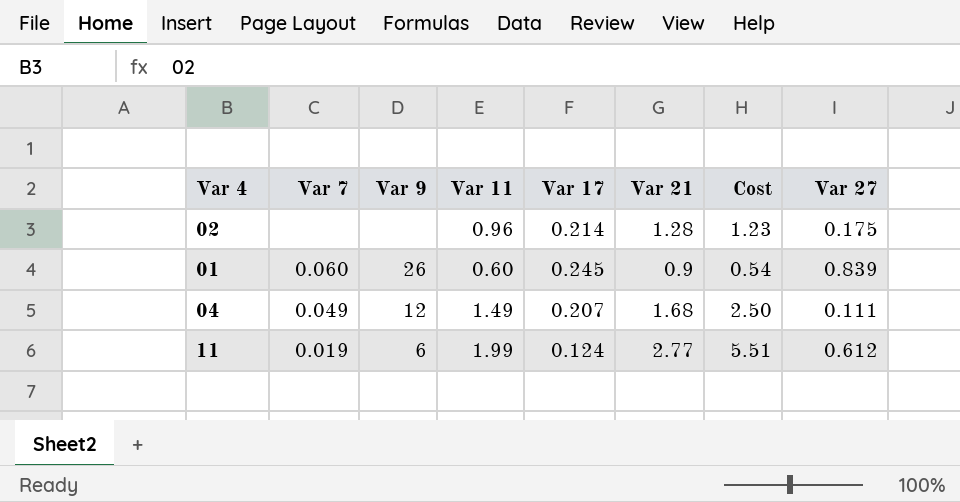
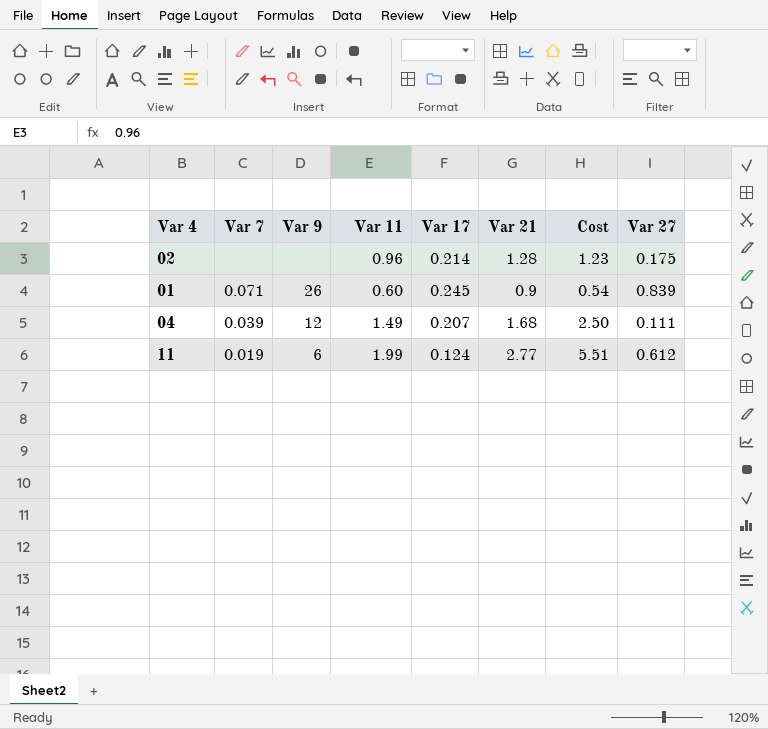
01 | Var 7: 0.060 -> 0.071
04 | Var 7: 0.049 -> 0.039

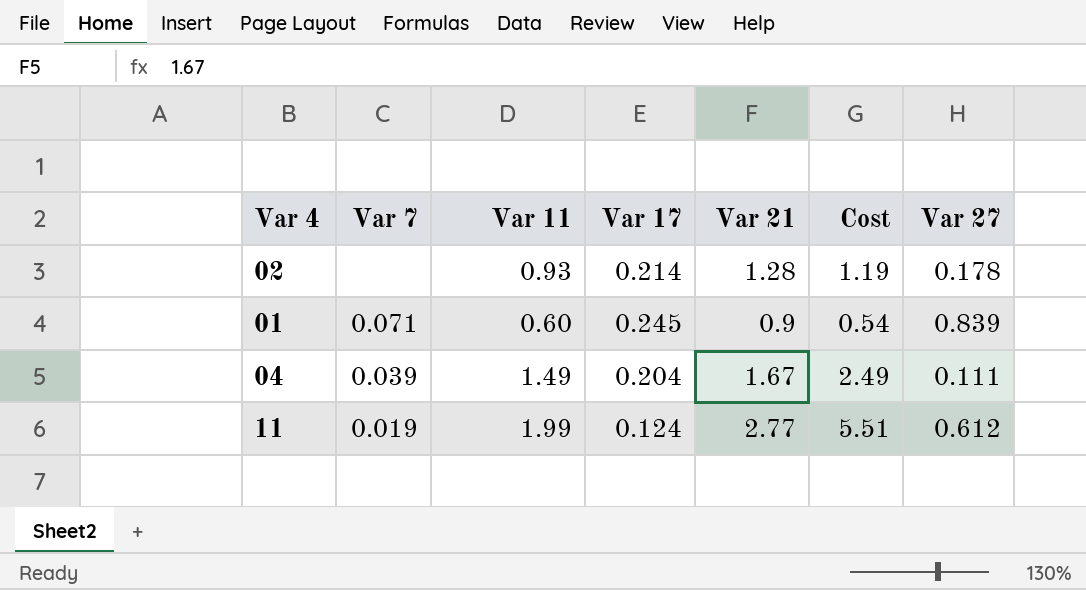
column Var 9 | position: 3 -> none
02 | Var 11: 0.96 -> 0.93
02 | Cost: 1.23 -> 1.19
02 | Var 27: 0.175 -> 0.178
04 | Var 17: 0.207 -> 0.204
04 | Var 21: 1.68 -> 1.67
04 | Cost: 2.50 -> 2.49

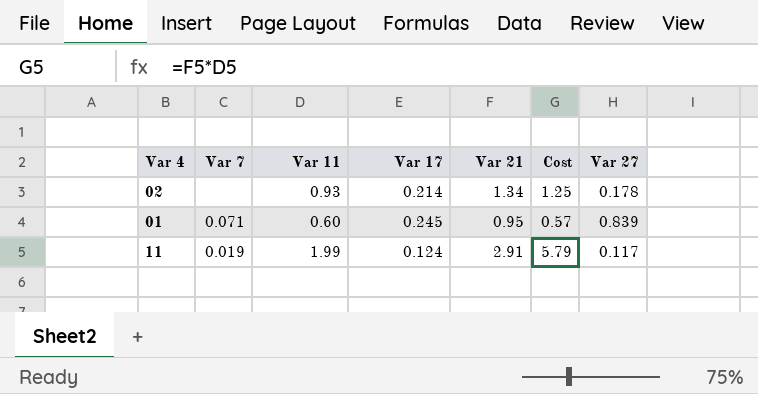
row 04: 0.039 | 1.49 | 0.204 | 1.67 | 2.49 | 0.111 -> none
02 | Var 21: 1.28 -> 1.34
02 | Cost: 1.19 -> 1.25
01 | Var 21: 0.9 -> 0.95
01 | Cost: 0.54 -> 0.57
11 | Var 21: 2.77 -> 2.91
11 | Cost: 5.51 -> 5.79
11 | Var 27: 0.612 -> 0.117

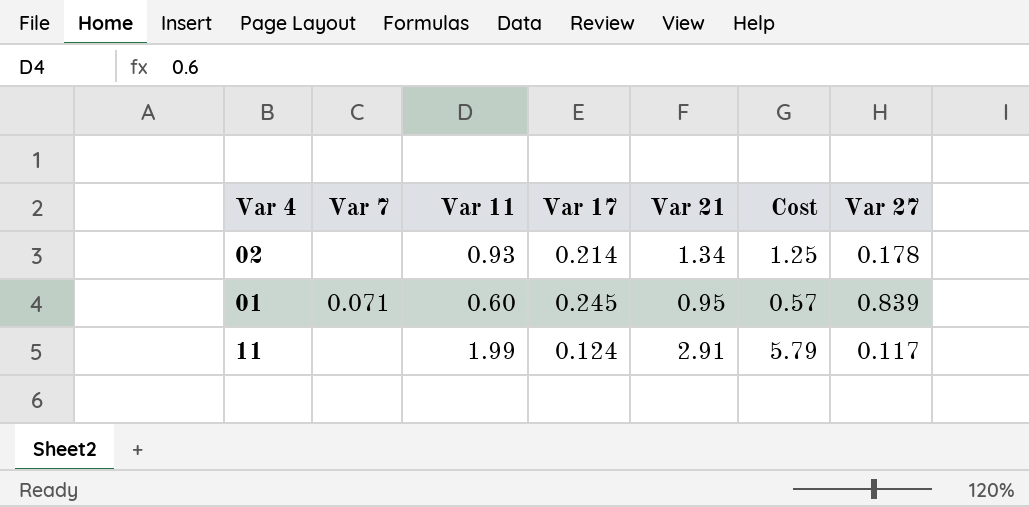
11 | Var 7: 0.019 -> none

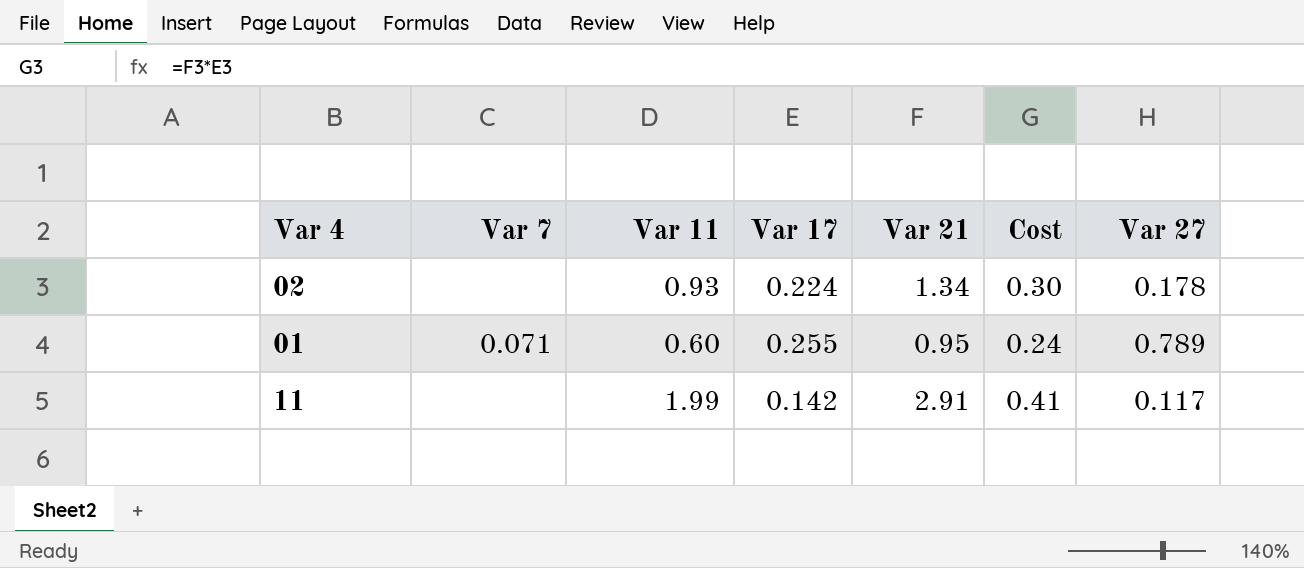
column Cost | formula: [Var 11] * [Var 21] -> [Var 17] * [Var 21]
02 | Var 17: 0.214 -> 0.224
01 | Var 17: 0.245 -> 0.255
01 | Var 27: 0.839 -> 0.789
11 | Var 17: 0.124 -> 0.142

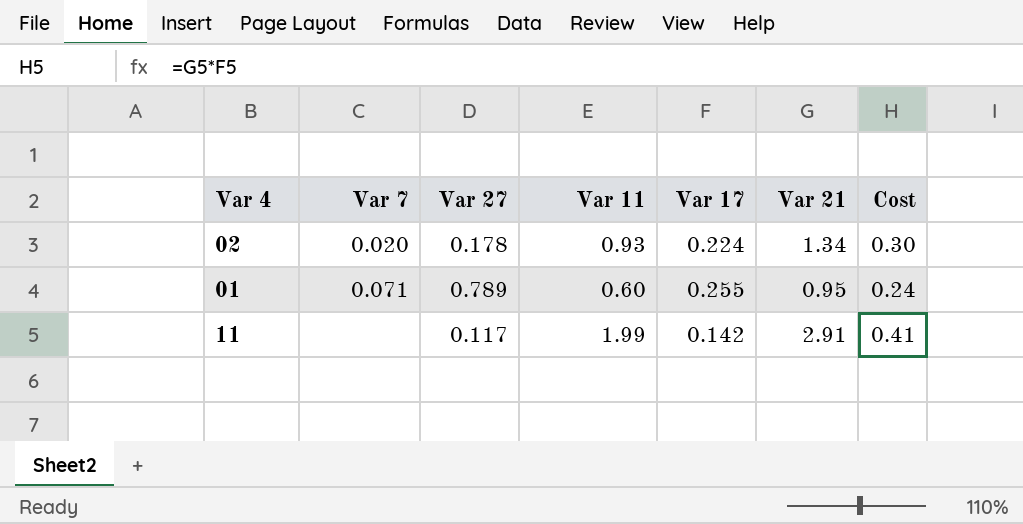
column Var 27 | position: 7 -> 3
02 | Var 7: none -> 0.020

